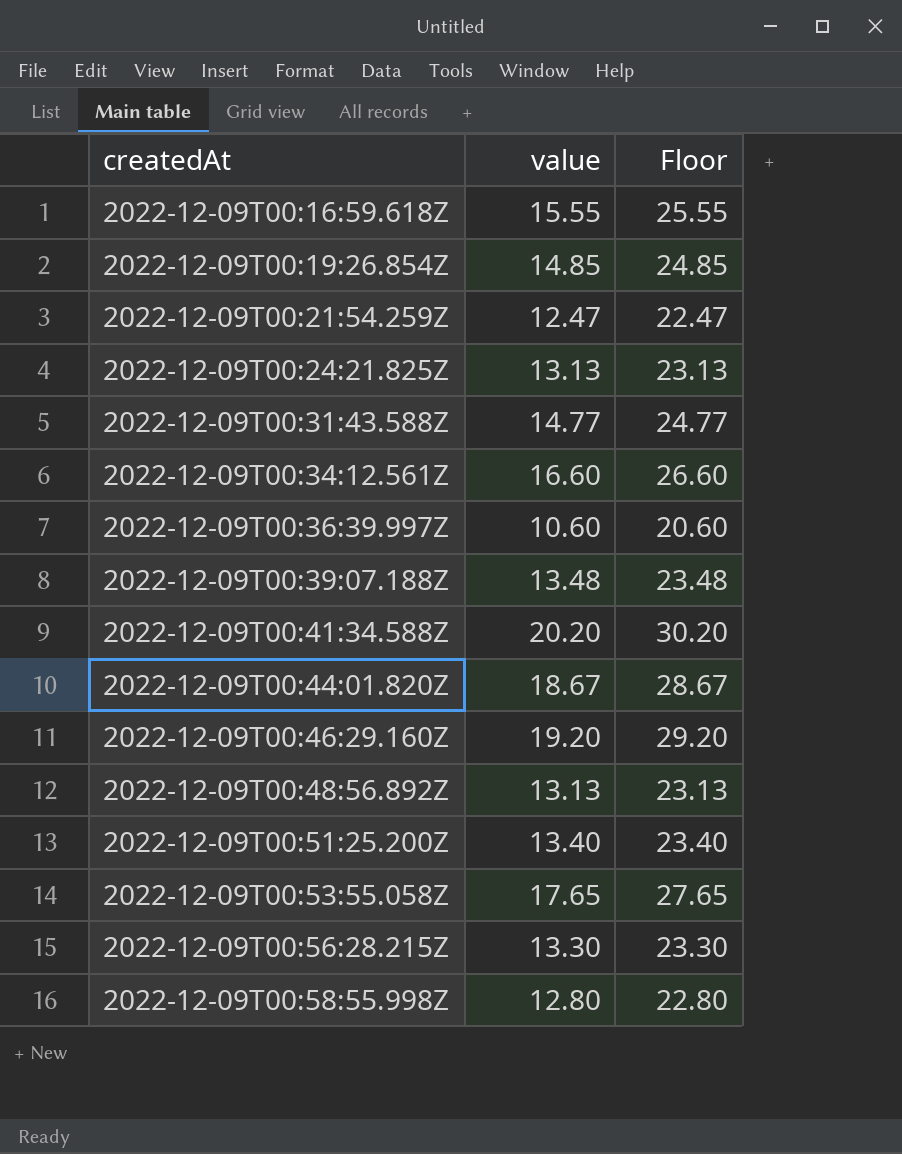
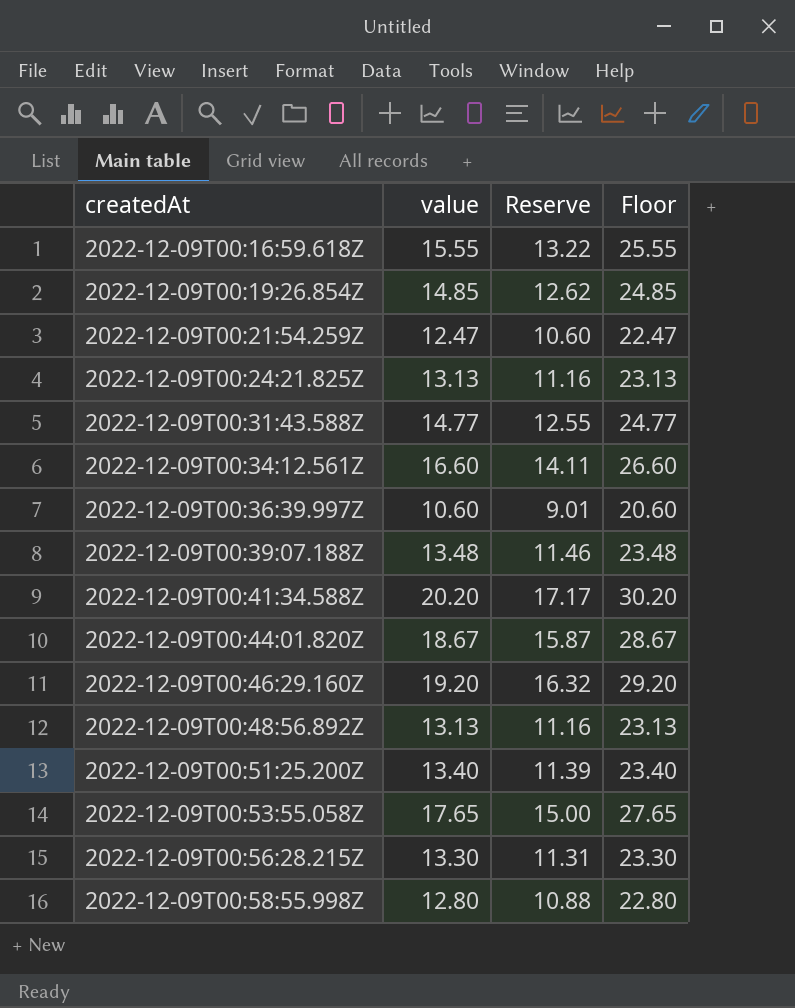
column Reserve | formula: none -> [value] * 0.85

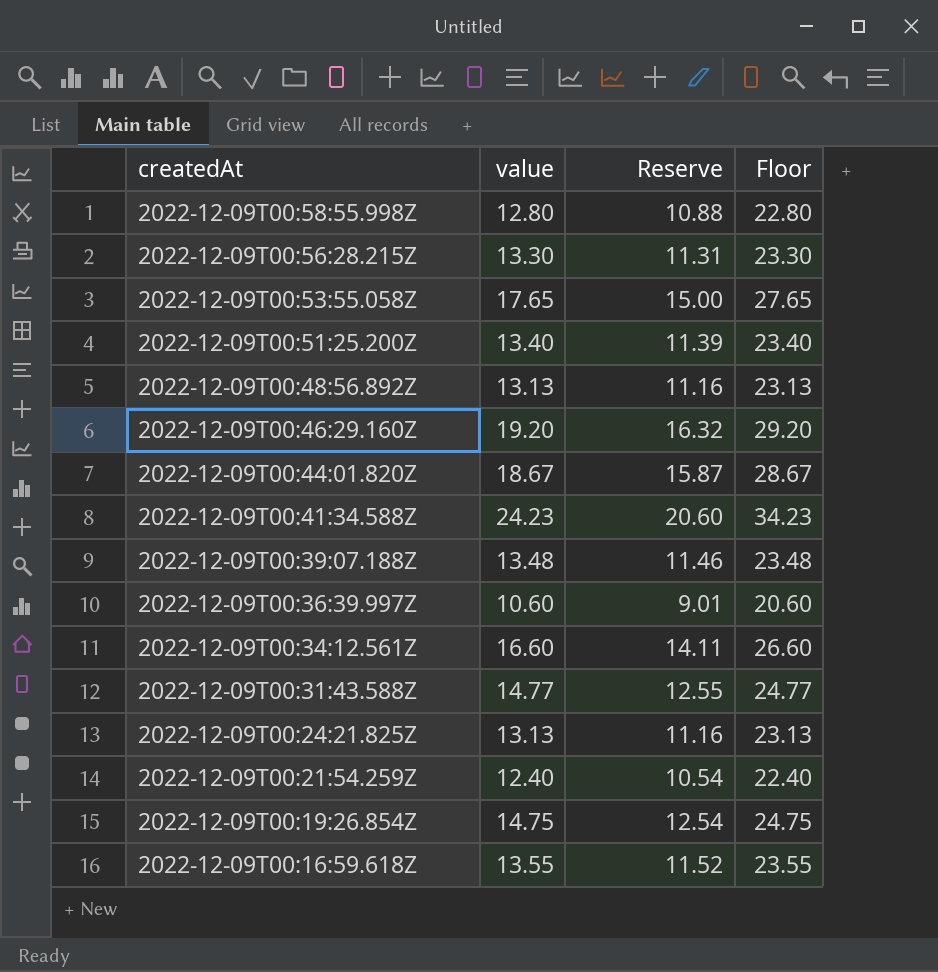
row order: createdAt ascending -> createdAt descending
2022-12-09T00:41:34.588Z | value: 20.20 -> 24.23
2022-12-09T00:41:34.588Z | Reserve: 17.17 -> 20.60
2022-12-09T00:41:34.588Z | Floor: 30.20 -> 34.23
2022-12-09T00:21:54.259Z | value: 12.47 -> 12.40
2022-12-09T00:21:54.259Z | Reserve: 10.60 -> 10.54
2022-12-09T00:21:54.259Z | Floor: 22.47 -> 22.40
2022-12-09T00:19:26.854Z | value: 14.85 -> 14.75
2022-12-09T00:19:26.854Z | Reserve: 12.62 -> 12.54
2022-12-09T00:19:26.854Z | Floor: 24.85 -> 24.75
2022-12-09T00:16:59.618Z | value: 15.55 -> 13.55
2022-12-09T00:16:59.618Z | Reserve: 13.22 -> 11.52
2022-12-09T00:16:59.618Z | Floor: 25.55 -> 23.55

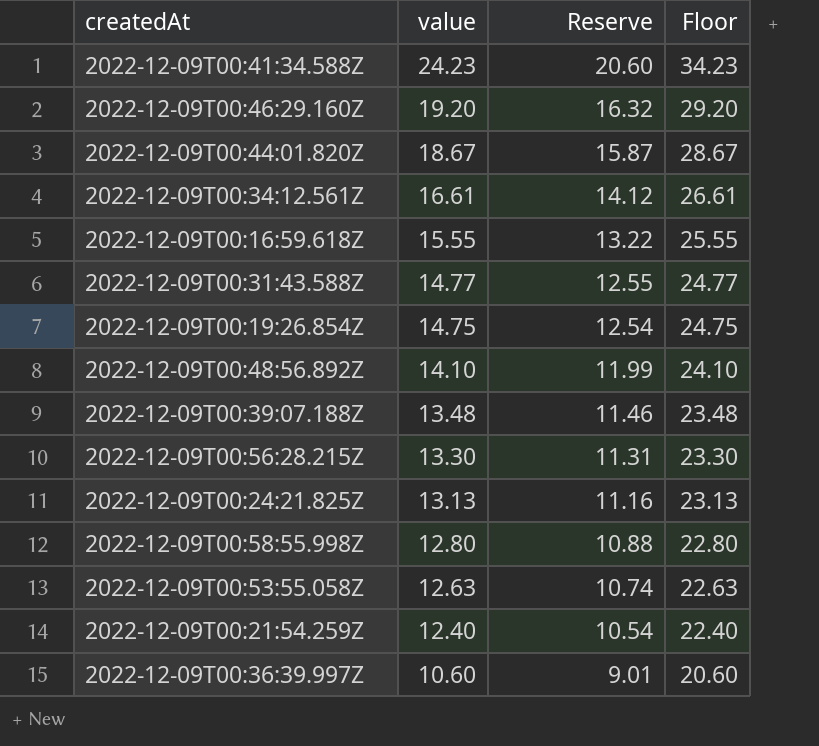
row order: createdAt descending -> value descending
row 2022-12-09T00:51:25.200Z: 13.40 | 11.39 | 23.40 -> none
2022-12-09T00:34:12.561Z | value: 16.60 -> 16.61
2022-12-09T00:34:12.561Z | Reserve: 14.11 -> 14.12
2022-12-09T00:34:12.561Z | Floor: 26.60 -> 26.61
2022-12-09T00:16:59.618Z | value: 13.55 -> 15.55
2022-12-09T00:16:59.618Z | Reserve: 11.52 -> 13.22
2022-12-09T00:16:59.618Z | Floor: 23.55 -> 25.55
2022-12-09T00:48:56.892Z | value: 13.13 -> 14.10
2022-12-09T00:48:56.892Z | Reserve: 11.16 -> 11.99
2022-12-09T00:48:56.892Z | Floor: 23.13 -> 24.10
2022-12-09T00:53:55.058Z | value: 17.65 -> 12.63
2022-12-09T00:53:55.058Z | Reserve: 15.00 -> 10.74
2022-12-09T00:53:55.058Z | Floor: 27.65 -> 22.63

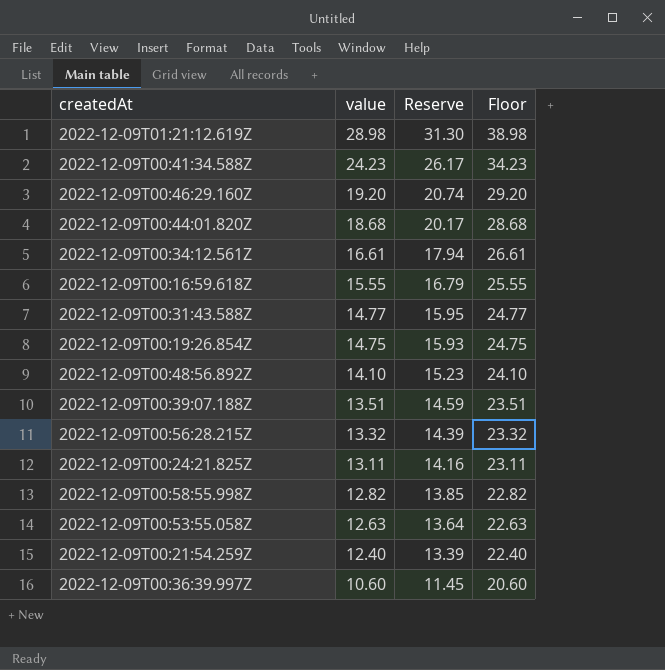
column Reserve | formula: [value] * 0.85 -> [value] * 1.08
row 2022-12-09T01:21:12.619Z: none -> 28.98 | 31.30 | 38.98
2022-12-09T00:44:01.820Z | value: 18.67 -> 18.68
2022-12-09T00:44:01.820Z | Floor: 28.67 -> 28.68
2022-12-09T00:39:07.188Z | value: 13.48 -> 13.51
2022-12-09T00:39:07.188Z | Floor: 23.48 -> 23.51
2022-12-09T00:56:28.215Z | value: 13.30 -> 13.32
2022-12-09T00:56:28.215Z | Floor: 23.30 -> 23.32
2022-12-09T00:24:21.825Z | value: 13.13 -> 13.11
2022-12-09T00:24:21.825Z | Floor: 23.13 -> 23.11
2022-12-09T00:58:55.998Z | value: 12.80 -> 12.82
2022-12-09T00:58:55.998Z | Floor: 22.80 -> 22.82

